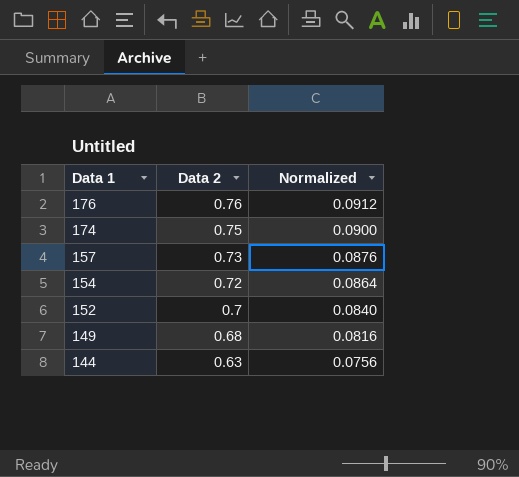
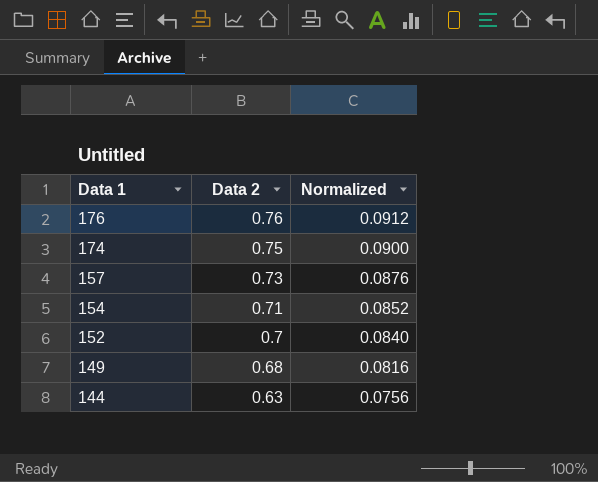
154 | Data 2: 0.72 -> 0.71
154 | Normalized: 0.0864 -> 0.0852

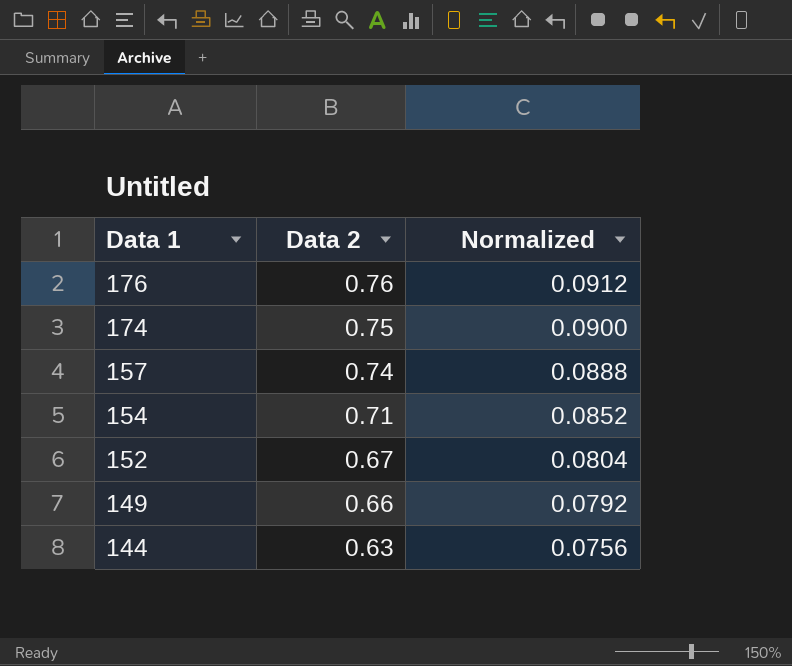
157 | Data 2: 0.73 -> 0.74
157 | Normalized: 0.0876 -> 0.0888
152 | Data 2: 0.7 -> 0.67
152 | Normalized: 0.0840 -> 0.0804
149 | Data 2: 0.68 -> 0.66
149 | Normalized: 0.0816 -> 0.0792

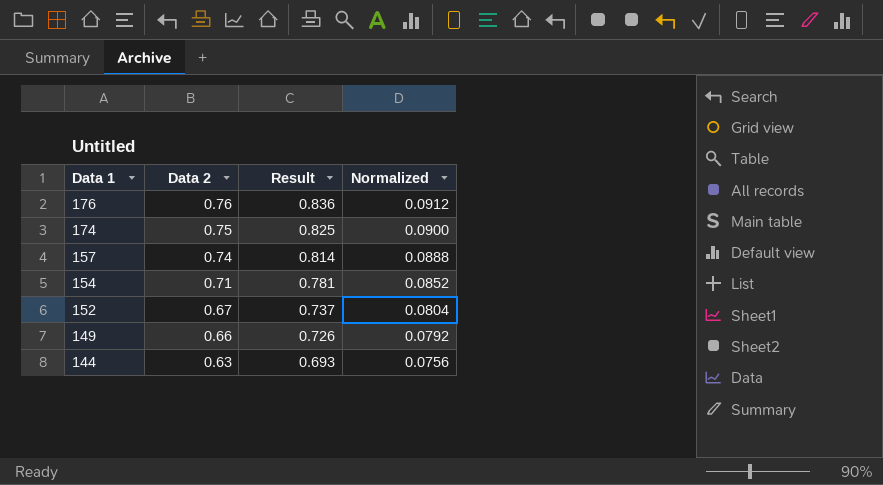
column Result | formula: none -> [Data 2] * 1.1

